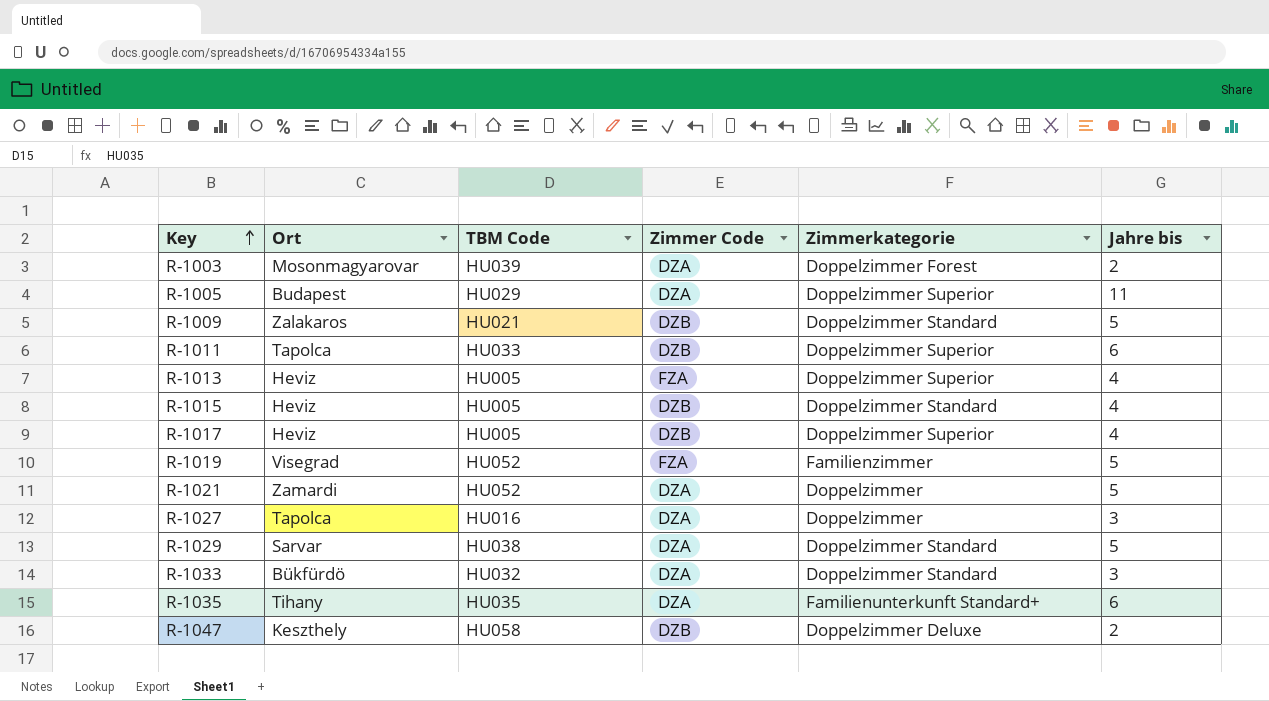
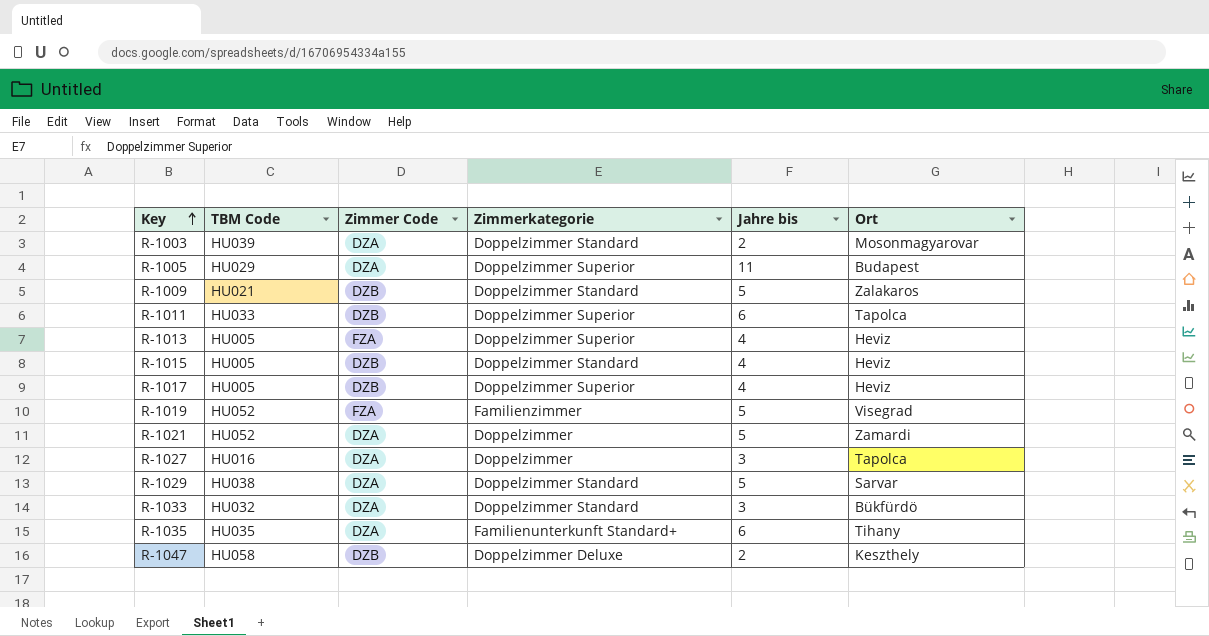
column Ort | position: 2 -> 6
R-1003 | Zimmerkategorie: Doppelzimmer Forest -> Doppelzimmer Standard

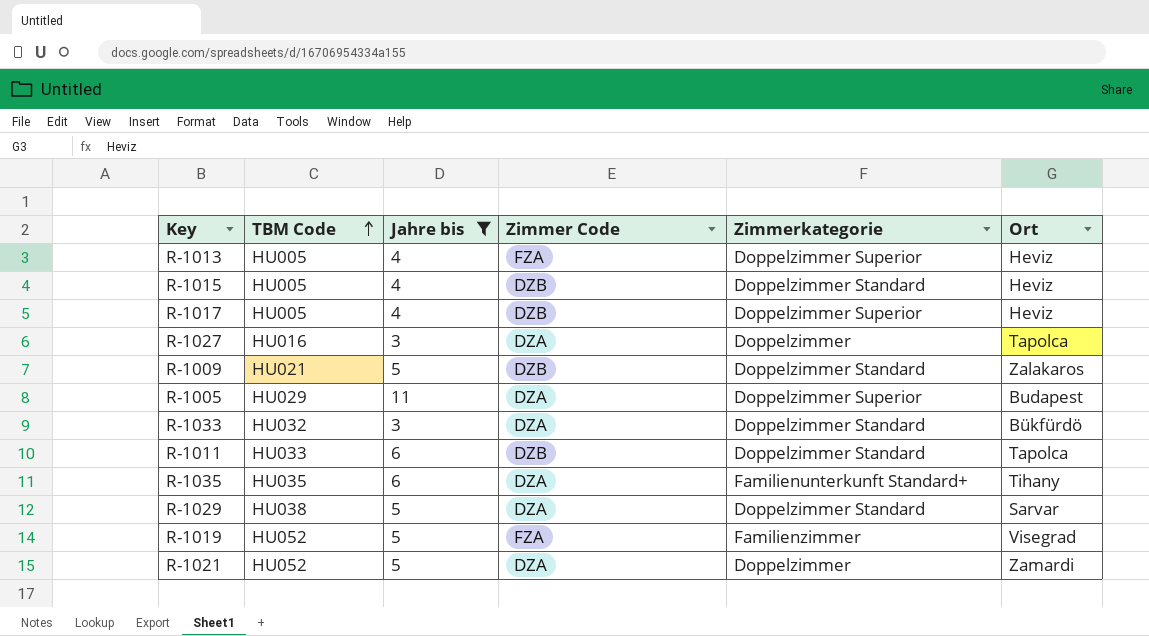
filter: none -> Jahre bis != 2
row order: Key ascending -> TBM Code ascending
column Jahre bis | position: 5 -> 3
R-1011 | Zimmerkategorie: Doppelzimmer Superior -> Doppelzimmer Standard

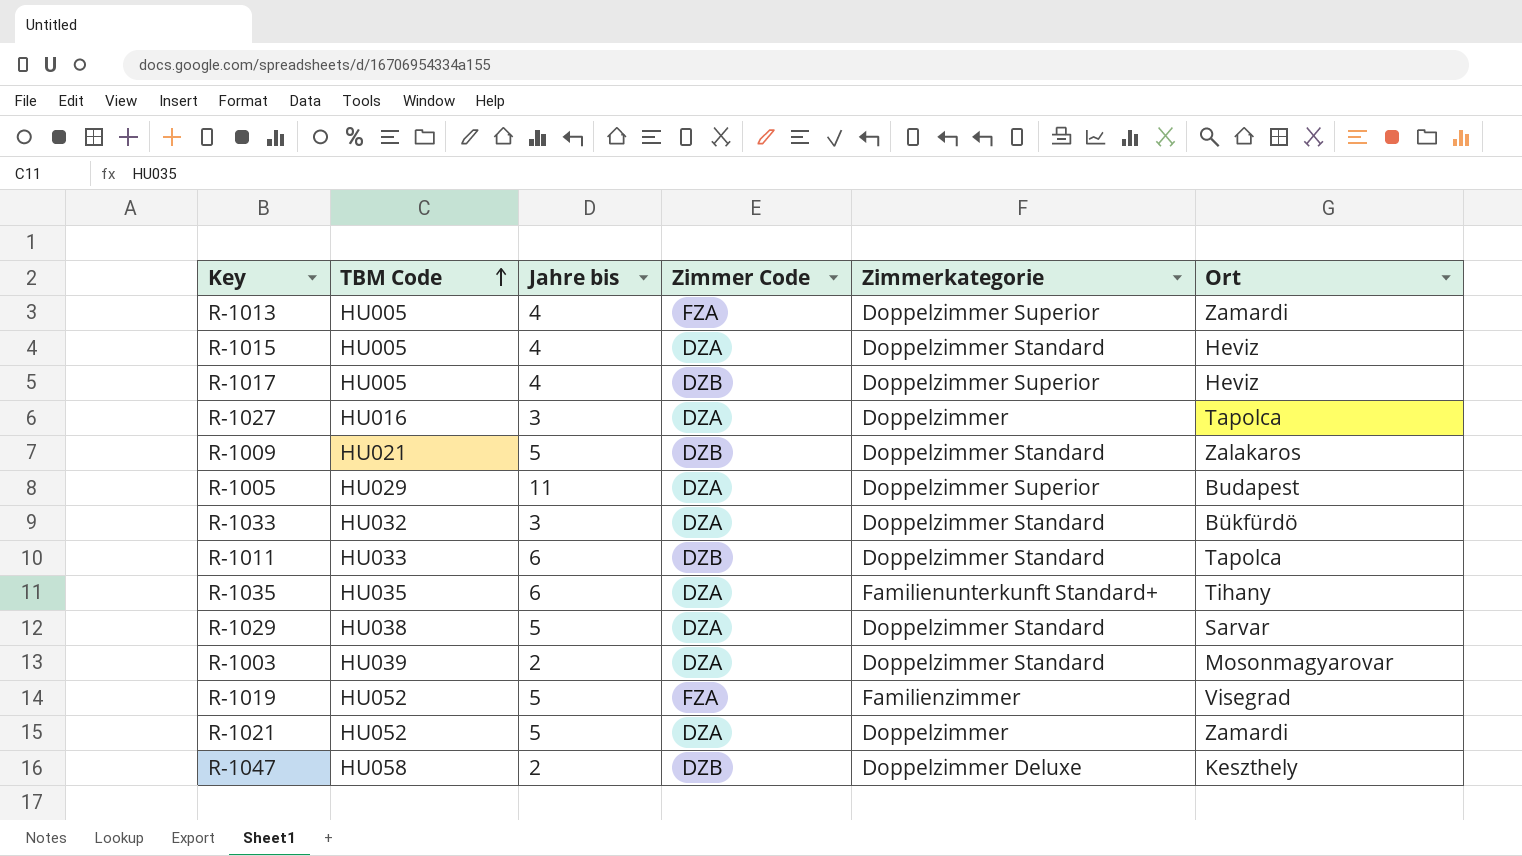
filter: Jahre bis != 2 -> none
R-1013 | Ort: Heviz -> Zamardi
R-1015 | Zimmer Code: DZB -> DZA

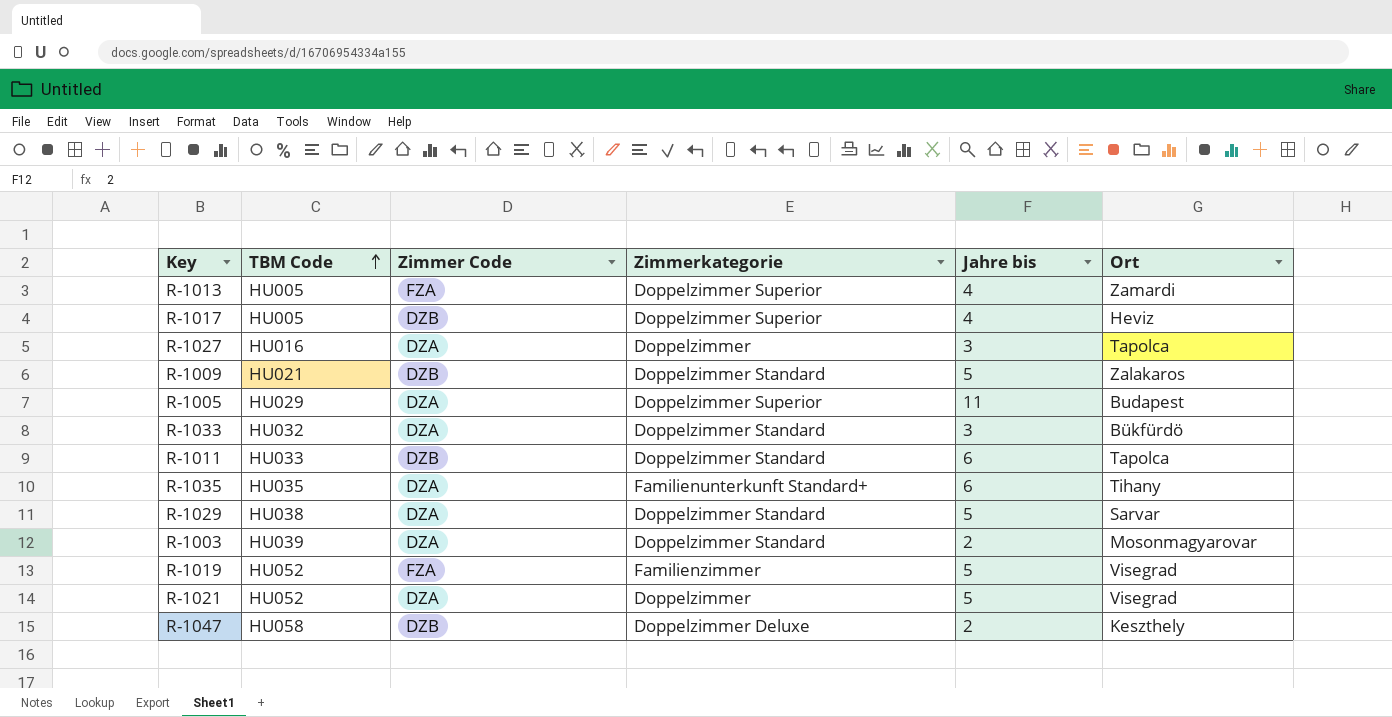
column Jahre bis | position: 3 -> 5
row R-1015: HU005 | 4 | DZA | Doppelzimmer Standard | Heviz -> none
R-1021 | Ort: Zamardi -> Visegrad

